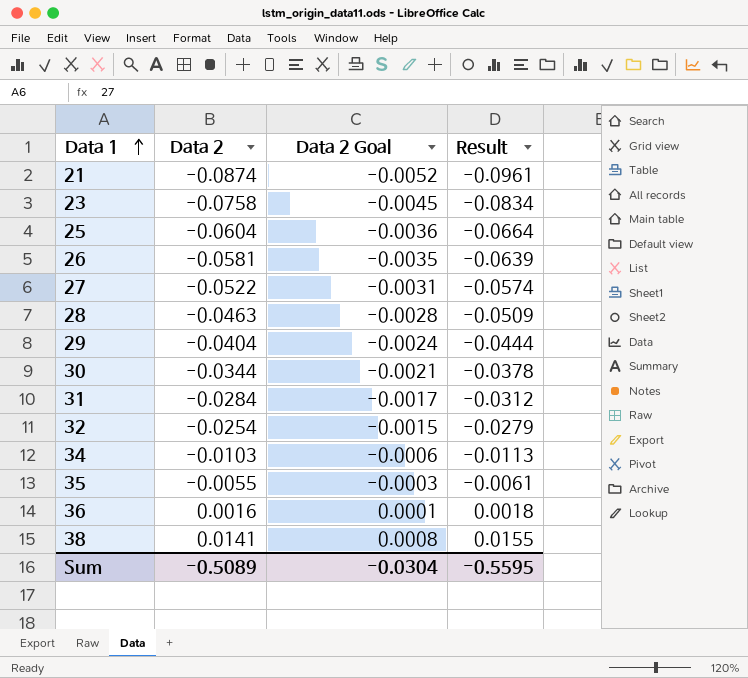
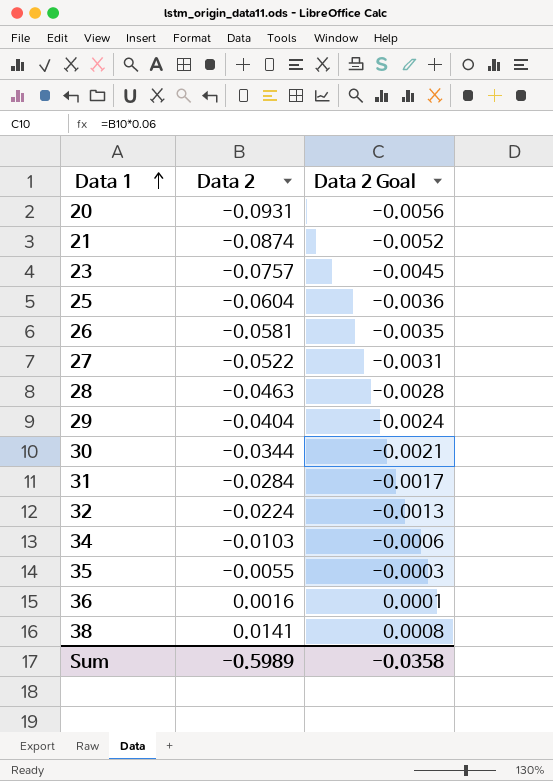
column Result | formula: [Data 2] * 1.1 -> none
row 20: none -> -0.0931 | -0.0056
23 | Data 2: -0.0758 -> -0.0757
32 | Data 2: -0.0254 -> -0.0224
32 | Data 2 Goal: -0.0015 -> -0.0013
Sum | Data 2: -0.5089 -> -0.5989
Sum | Data 2 Goal: -0.0304 -> -0.0358

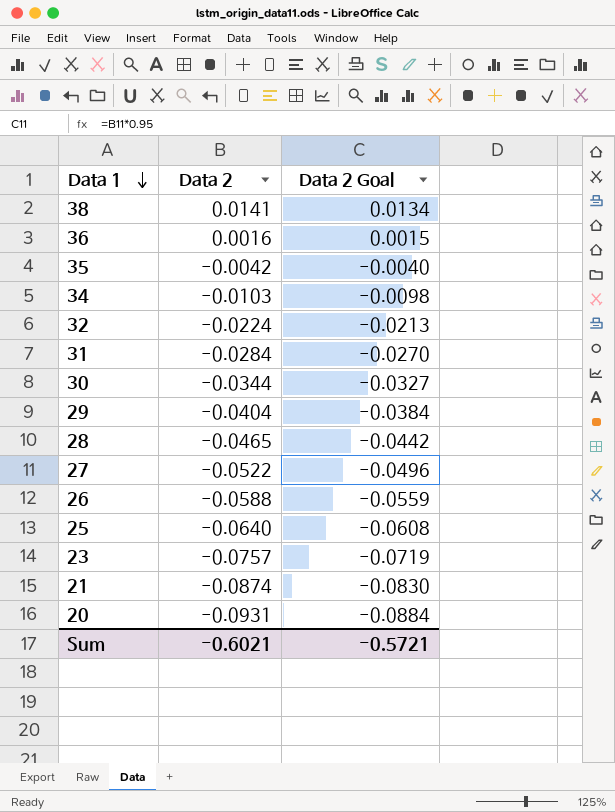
row order: Data 1 ascending -> Data 1 descending
column Data 2 Goal | formula: [Data 2] * 0.06 -> [Data 2] * 0.95
35 | Data 2: -0.0055 -> -0.0042
28 | Data 2: -0.0463 -> -0.0465
26 | Data 2: -0.0581 -> -0.0588
25 | Data 2: -0.0604 -> -0.0640
Sum | Data 2: -0.5989 -> -0.6021
Sum | Data 2 Goal: -0.0358 -> -0.5721

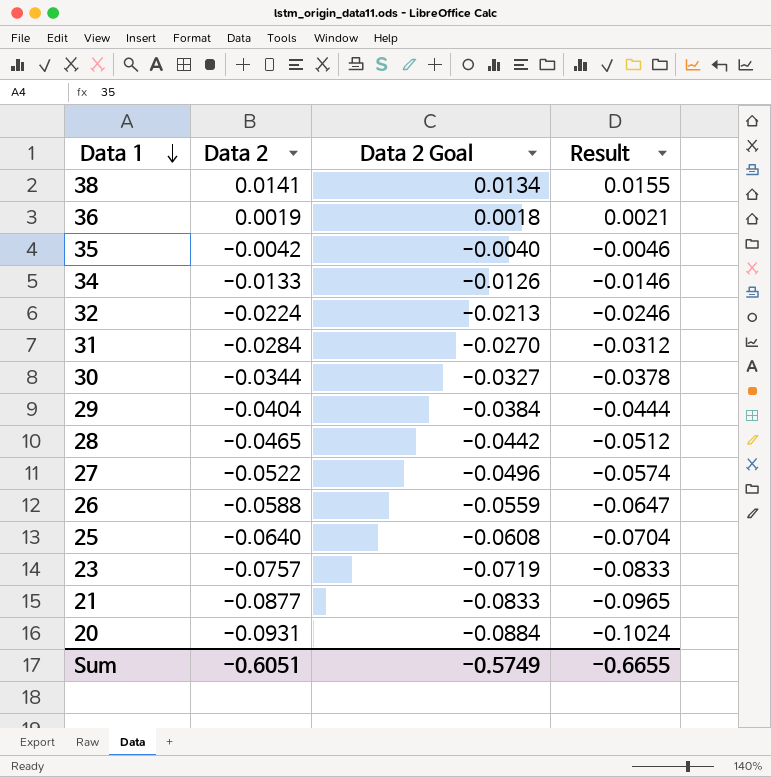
column Result | formula: none -> [Data 2] * 1.1
36 | Data 2: 0.0016 -> 0.0019
36 | Data 2 Goal: 0.0015 -> 0.0018
34 | Data 2: -0.0103 -> -0.0133
34 | Data 2 Goal: -0.0098 -> -0.0126
21 | Data 2: -0.0874 -> -0.0877
21 | Data 2 Goal: -0.0830 -> -0.0833
Sum | Data 2: -0.6021 -> -0.6051
Sum | Data 2 Goal: -0.5721 -> -0.5749

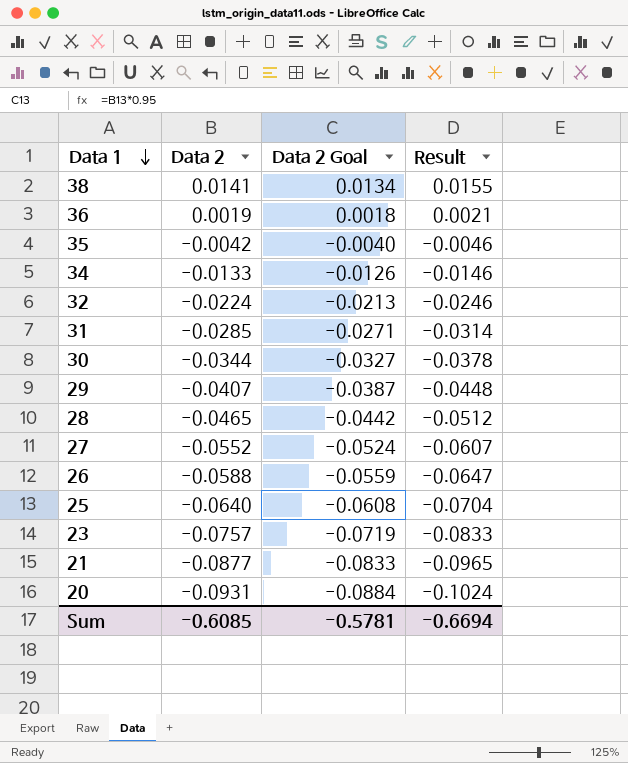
31 | Data 2: -0.0284 -> -0.0285
31 | Data 2 Goal: -0.0270 -> -0.0271
31 | Result: -0.0312 -> -0.0314
29 | Data 2: -0.0404 -> -0.0407
29 | Data 2 Goal: -0.0384 -> -0.0387
29 | Result: -0.0444 -> -0.0448
27 | Data 2: -0.0522 -> -0.0552
27 | Data 2 Goal: -0.0496 -> -0.0524
27 | Result: -0.0574 -> -0.0607
Sum | Data 2: -0.6051 -> -0.6085
Sum | Data 2 Goal: -0.5749 -> -0.5781
Sum | Result: -0.6655 -> -0.6694

